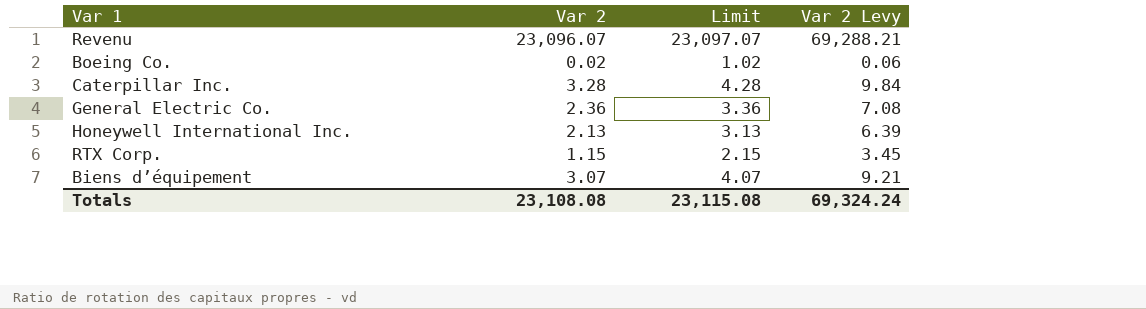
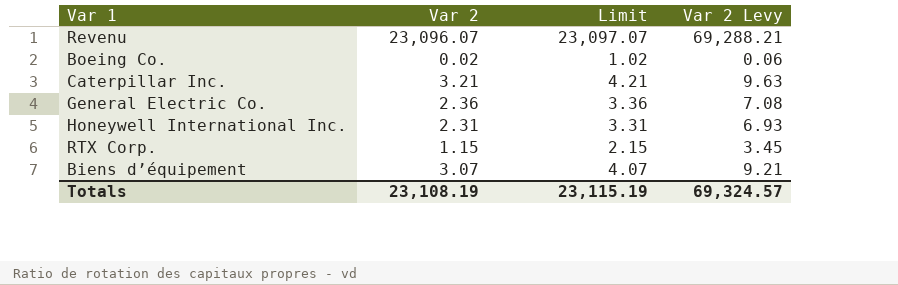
Caterpillar Inc. | Var 2: 3.28 -> 3.21
Caterpillar Inc. | Limit: 4.28 -> 4.21
Caterpillar Inc. | Var 2 Levy: 9.84 -> 9.63
Honeywell International Inc. | Var 2: 2.13 -> 2.31
Honeywell International Inc. | Limit: 3.13 -> 3.31
Honeywell International Inc. | Var 2 Levy: 6.39 -> 6.93
Totals | Var 2: 23,108.08 -> 23,108.19
Totals | Limit: 23,115.08 -> 23,115.19
Totals | Var 2 Levy: 69,324.24 -> 69,324.57

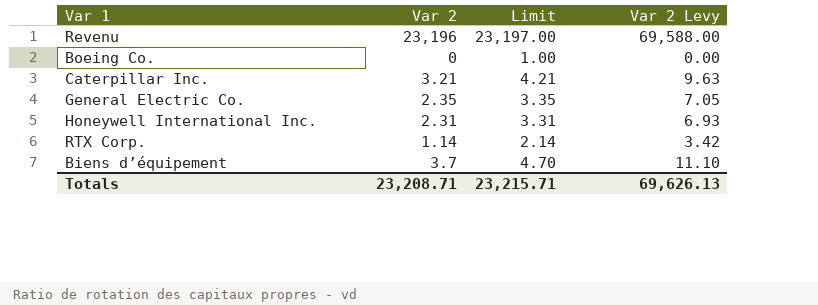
Revenu | Var 2: 23,096.07 -> 23,196
Revenu | Limit: 23,097.07 -> 23,197.00
Revenu | Var 2 Levy: 69,288.21 -> 69,588.00
Boeing Co. | Var 2: 0.02 -> 0
Boeing Co. | Limit: 1.02 -> 1.00
Boeing Co. | Var 2 Levy: 0.06 -> 0.00
General Electric Co. | Var 2: 2.36 -> 2.35
General Electric Co. | Limit: 3.36 -> 3.35
General Electric Co. | Var 2 Levy: 7.08 -> 7.05
RTX Corp. | Var 2: 1.15 -> 1.14
RTX Corp. | Limit: 2.15 -> 2.14
RTX Corp. | Var 2 Levy: 3.45 -> 3.42
Biens d’équipement | Var 2: 3.07 -> 3.7
Biens d’équipement | Limit: 4.07 -> 4.70
Biens d’équipement | Var 2 Levy: 9.21 -> 11.10
Totals | Var 2: 23,108.19 -> 23,208.71
Totals | Limit: 23,115.19 -> 23,215.71
Totals | Var 2 Levy: 69,324.57 -> 69,626.13

